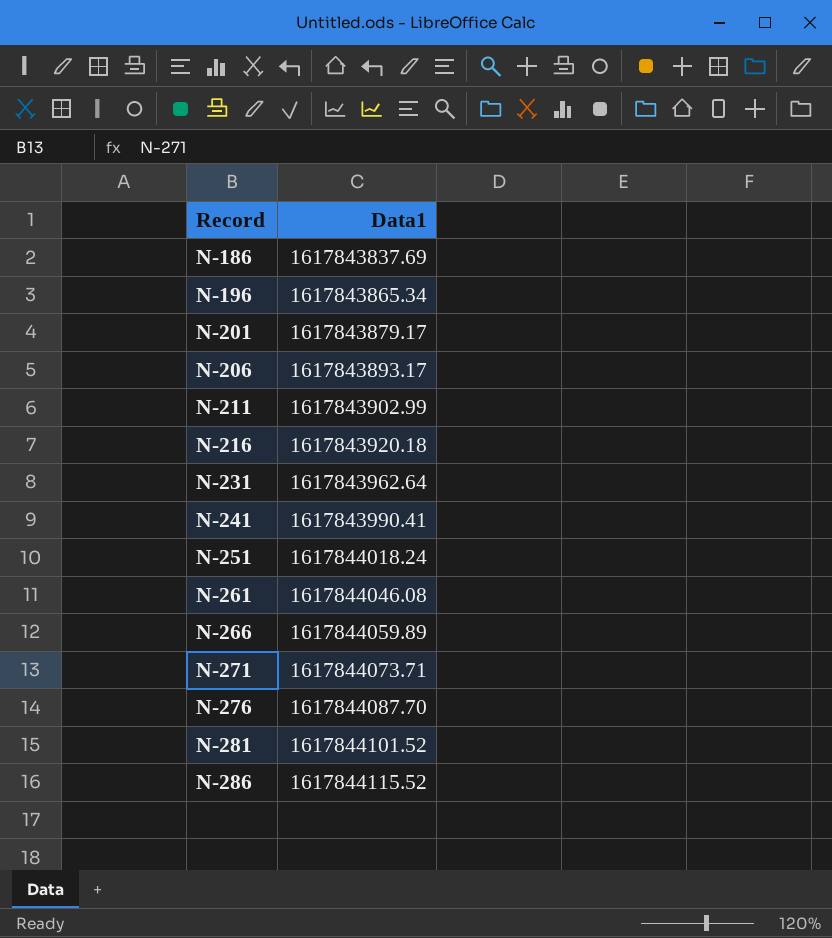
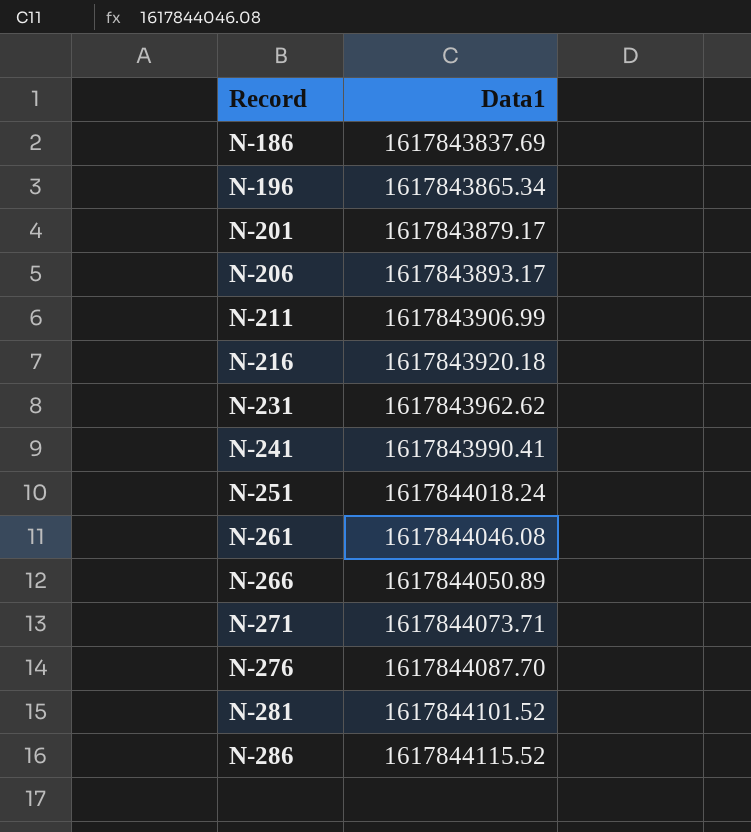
N-211 | Data1: 1617843902.99 -> 1617843906.99
N-231 | Data1: 1617843962.64 -> 1617843962.62
N-266 | Data1: 1617844059.89 -> 1617844050.89

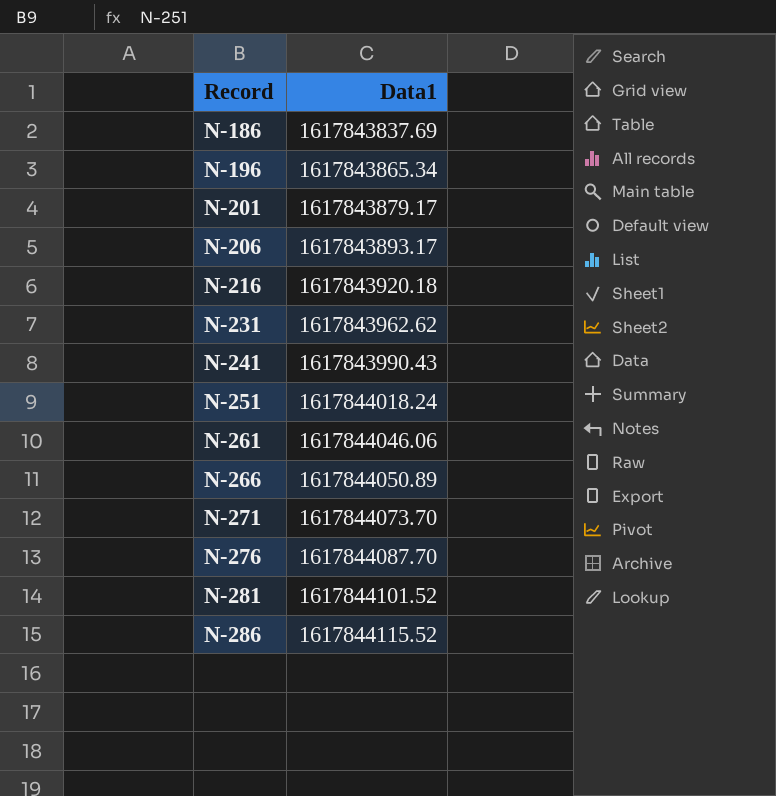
row N-211: 1617843906.99 -> none
N-241 | Data1: 1617843990.41 -> 1617843990.43
N-261 | Data1: 1617844046.08 -> 1617844046.06
N-271 | Data1: 1617844073.71 -> 1617844073.70

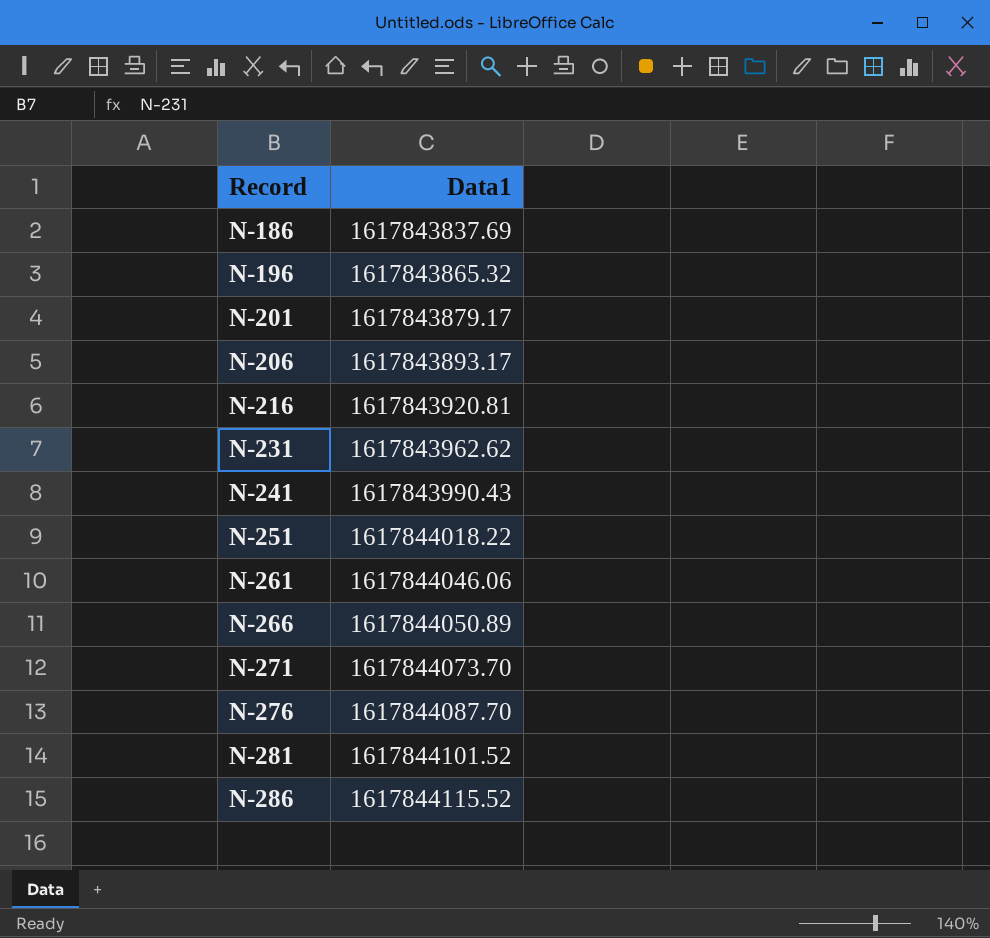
N-196 | Data1: 1617843865.34 -> 1617843865.32
N-216 | Data1: 1617843920.18 -> 1617843920.81
N-251 | Data1: 1617844018.24 -> 1617844018.22

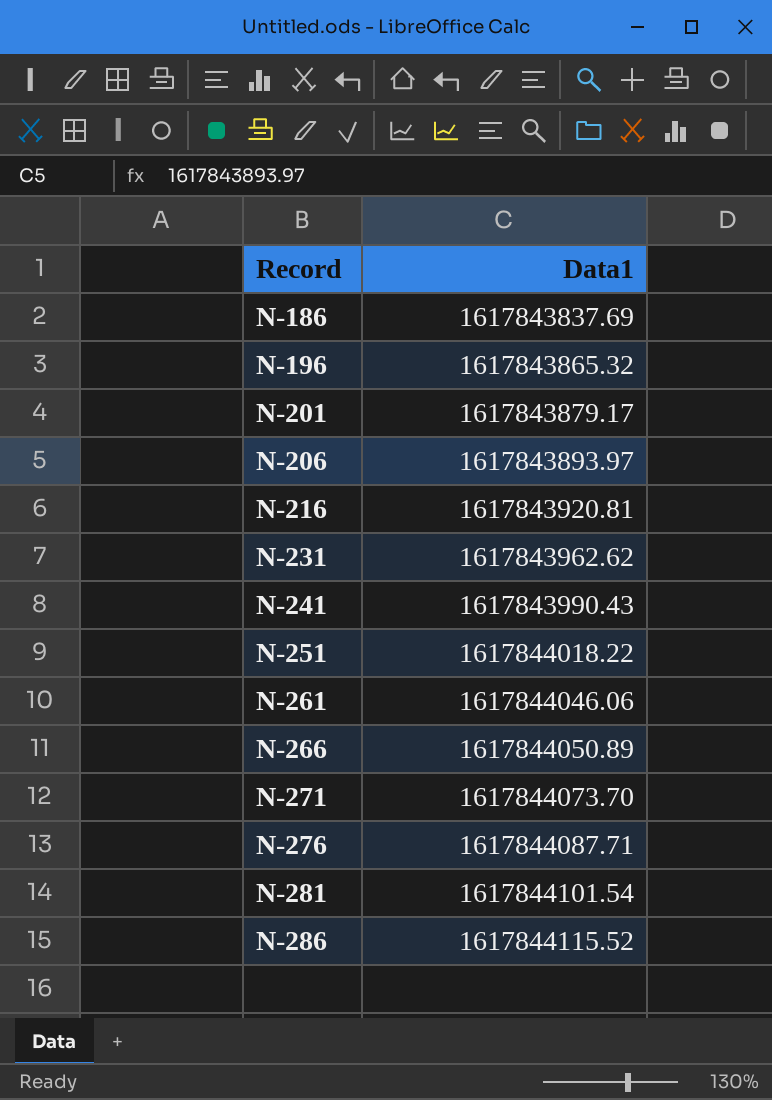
N-206 | Data1: 1617843893.17 -> 1617843893.97
N-276 | Data1: 1617844087.70 -> 1617844087.71
N-281 | Data1: 1617844101.52 -> 1617844101.54

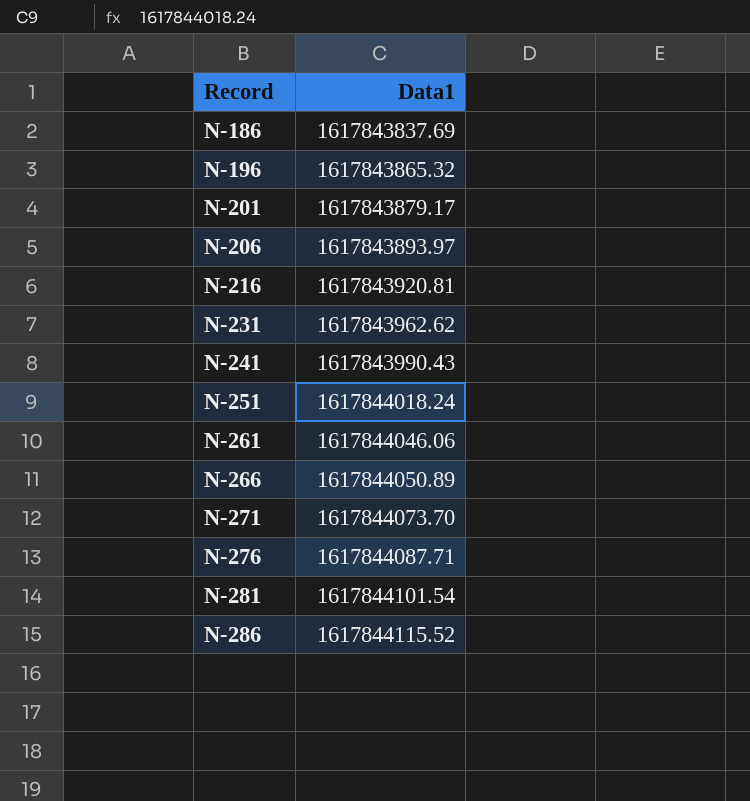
N-251 | Data1: 1617844018.22 -> 1617844018.24

